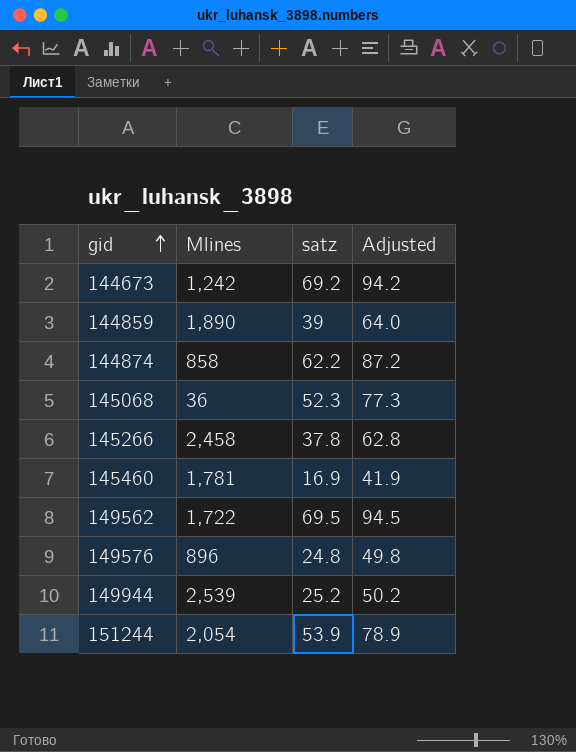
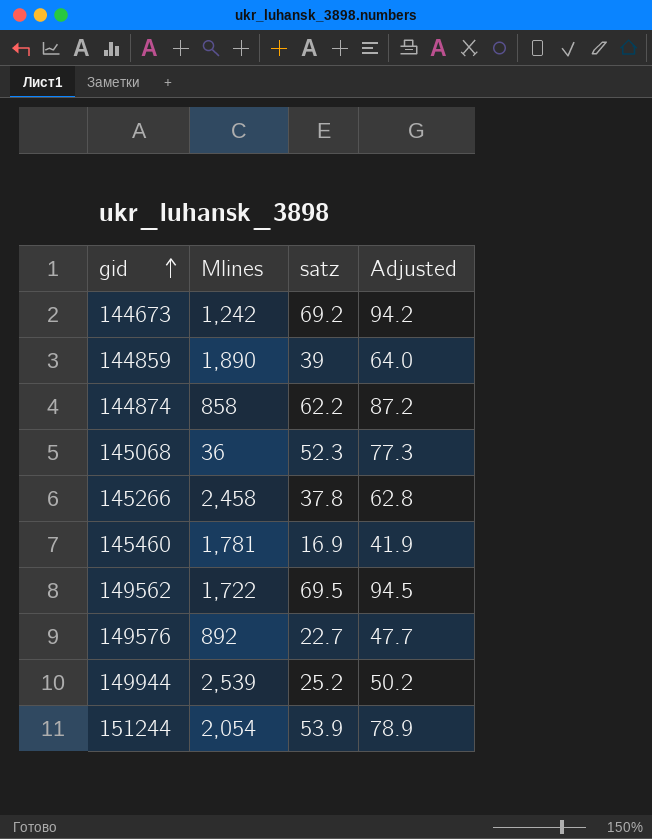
149576 | Mlines: 896 -> 892
149576 | satz: 24.8 -> 22.7
149576 | Adjusted: 49.8 -> 47.7

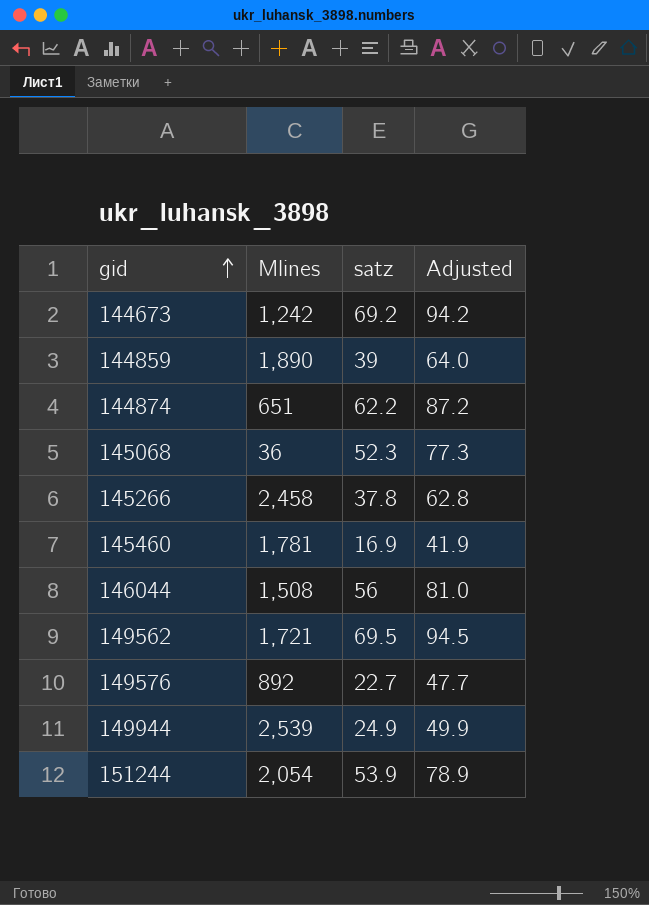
144874 | Mlines: 858 -> 651
row 146044: none -> 1,508 | 56 | 81.0
149562 | Mlines: 1,722 -> 1,721
149944 | satz: 25.2 -> 24.9
149944 | Adjusted: 50.2 -> 49.9

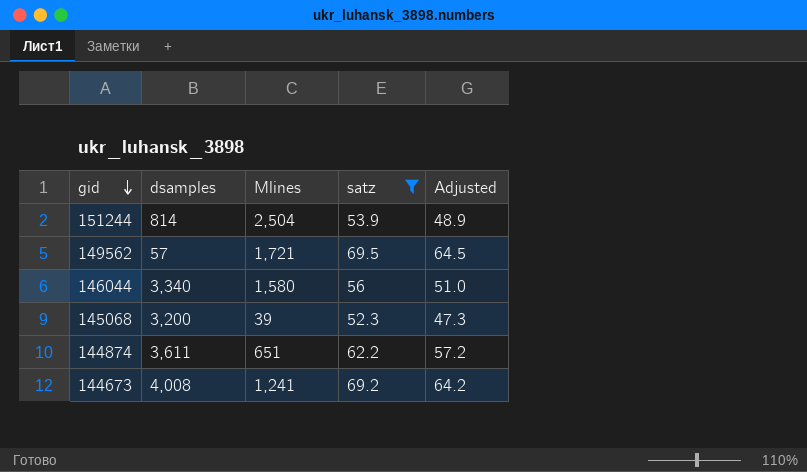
filter: none -> satz >= 52.3
row order: gid ascending -> gid descending
column dsamples | position: none -> 2
column Adjusted | formula: [satz] + 25 -> [satz] - 5
151244 | Mlines: 2,054 -> 2,504
146044 | Mlines: 1,508 -> 1,580
145068 | Mlines: 36 -> 39
144673 | Mlines: 1,242 -> 1,241

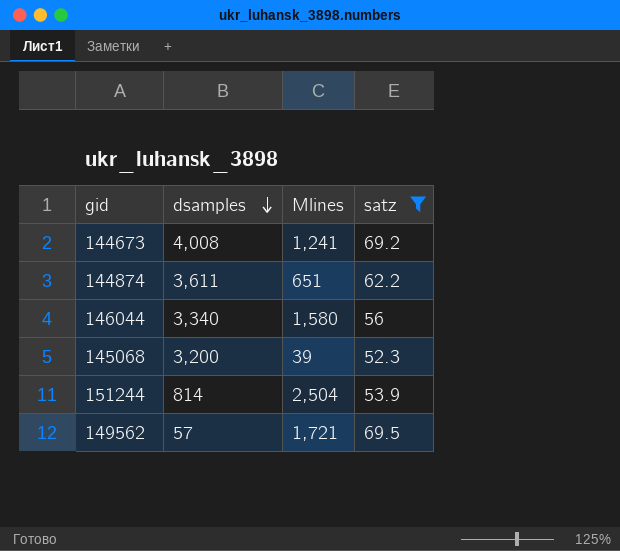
row order: gid descending -> dsamples descending
column Adjusted | formula: [satz] - 5 -> none

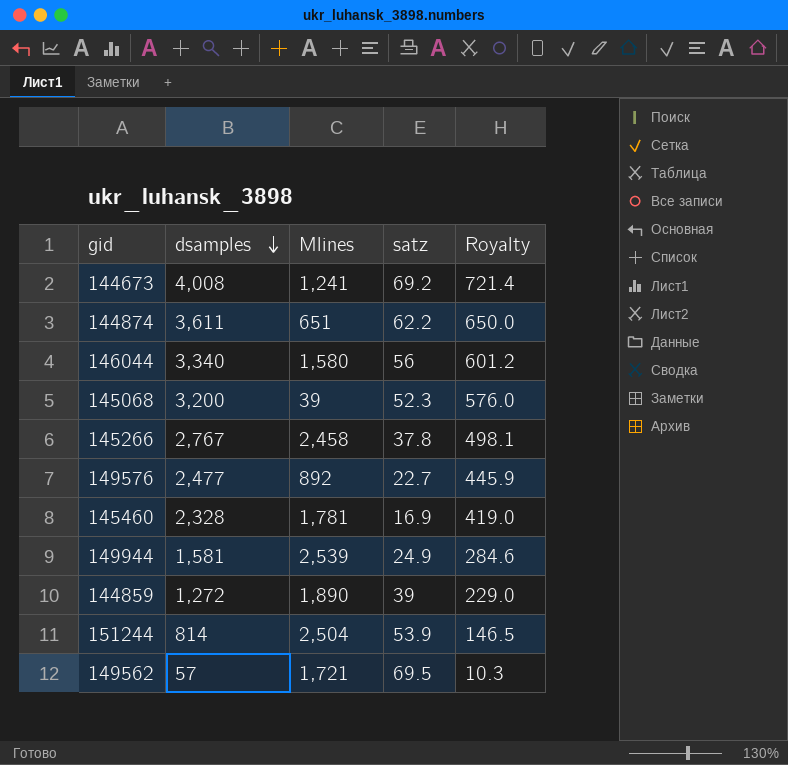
filter: satz >= 52.3 -> none
column Royalty | formula: none -> [dsamples] * 0.18

